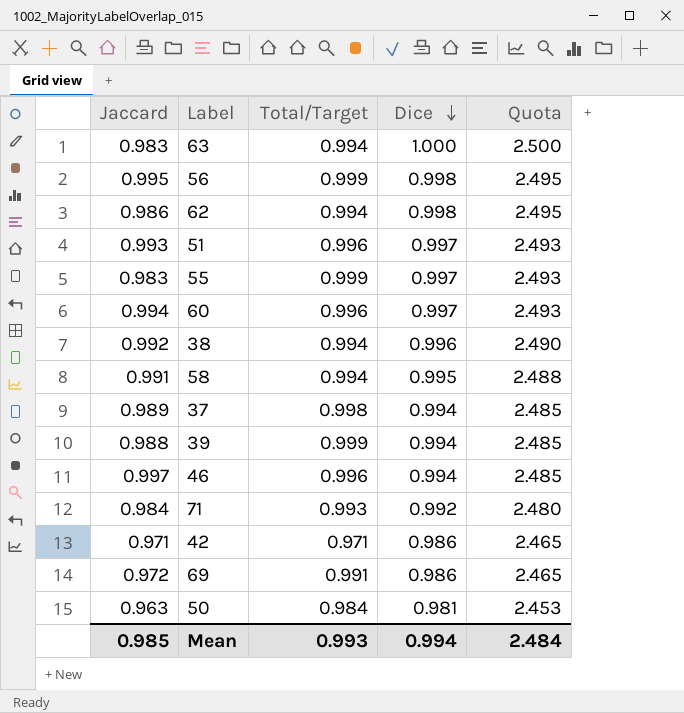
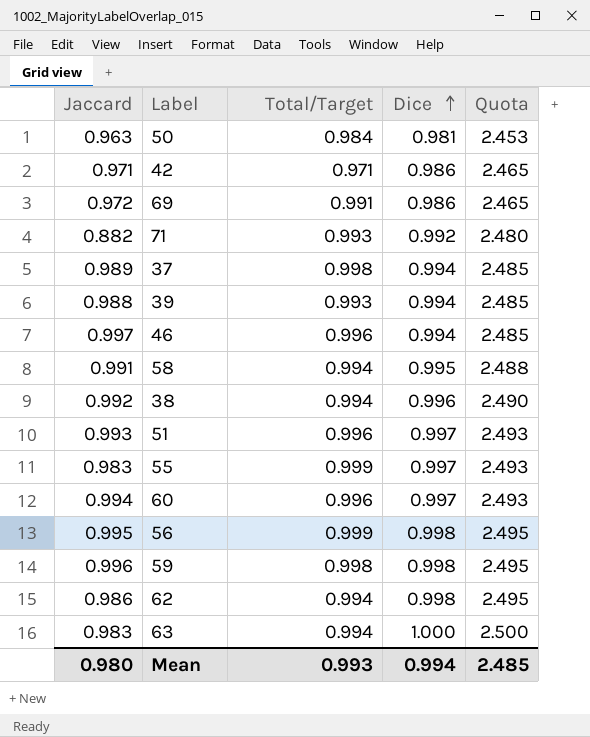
row order: Dice descending -> Dice ascending
71 | Jaccard: 0.984 -> 0.882
39 | Total/Target: 0.999 -> 0.993
row 59: none -> 0.996 | 0.998 | 0.998 | 2.495
Mean | Jaccard: 0.985 -> 0.980
Mean | Quota: 2.484 -> 2.485

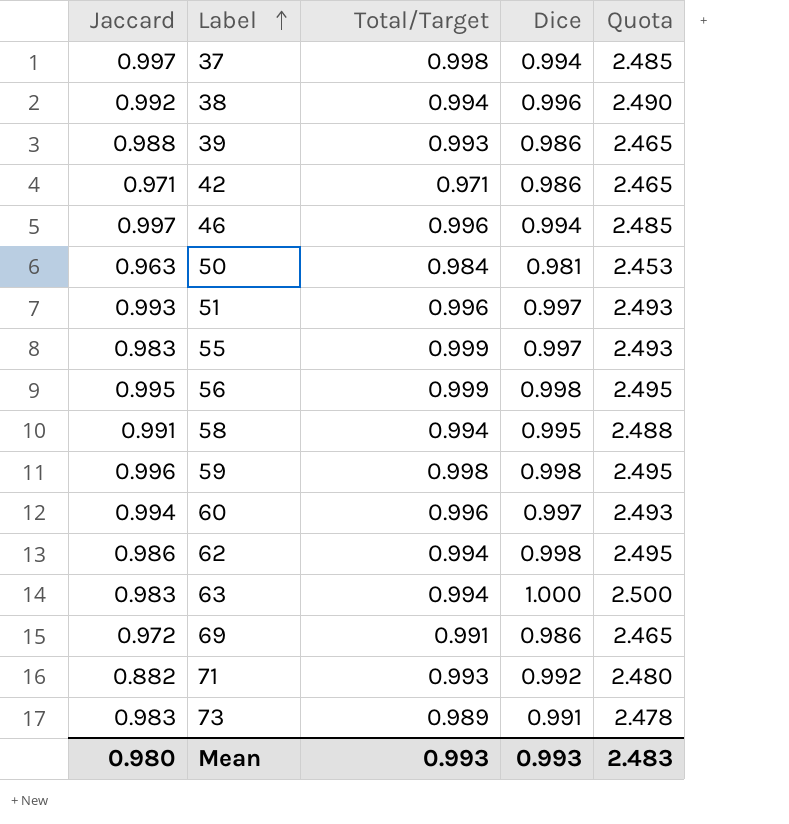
row order: Dice ascending -> Label ascending
37 | Jaccard: 0.989 -> 0.997
39 | Dice: 0.994 -> 0.986
39 | Quota: 2.485 -> 2.465
row 73: none -> 0.983 | 0.989 | 0.991 | 2.478
Mean | Dice: 0.994 -> 0.993
Mean | Quota: 2.485 -> 2.483

